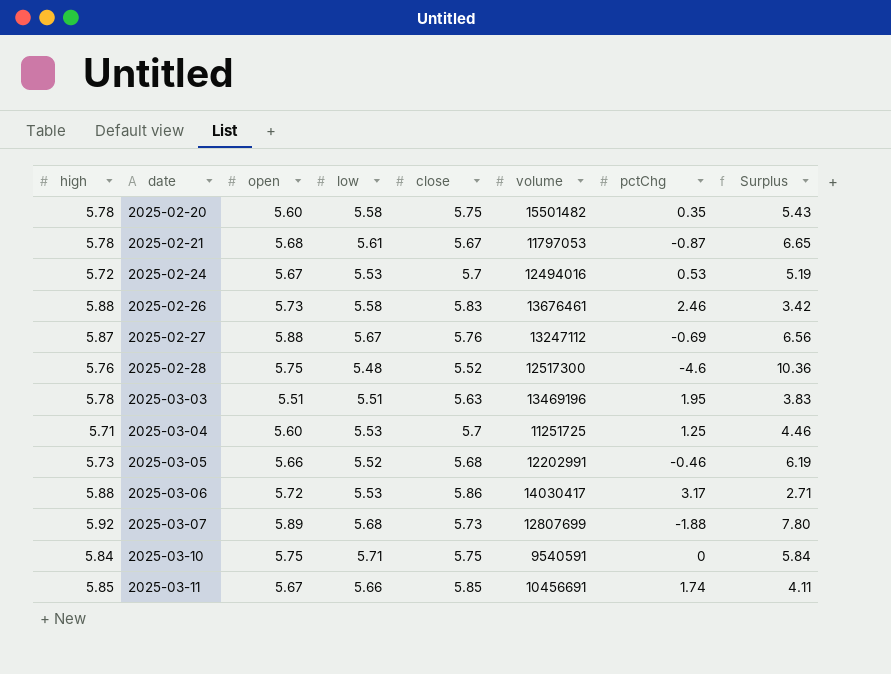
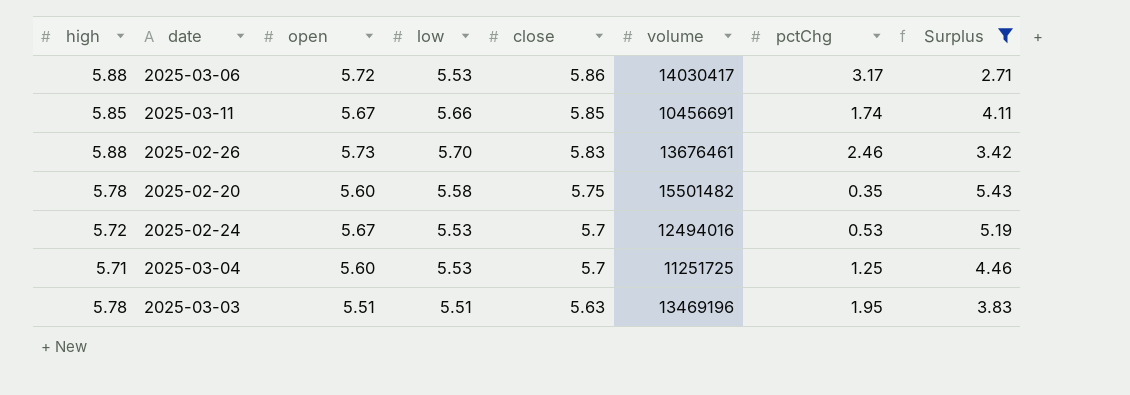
filter: none -> Surplus <= 5.43
row order: date ascending -> close descending
2025-02-26 | low: 5.58 -> 5.70

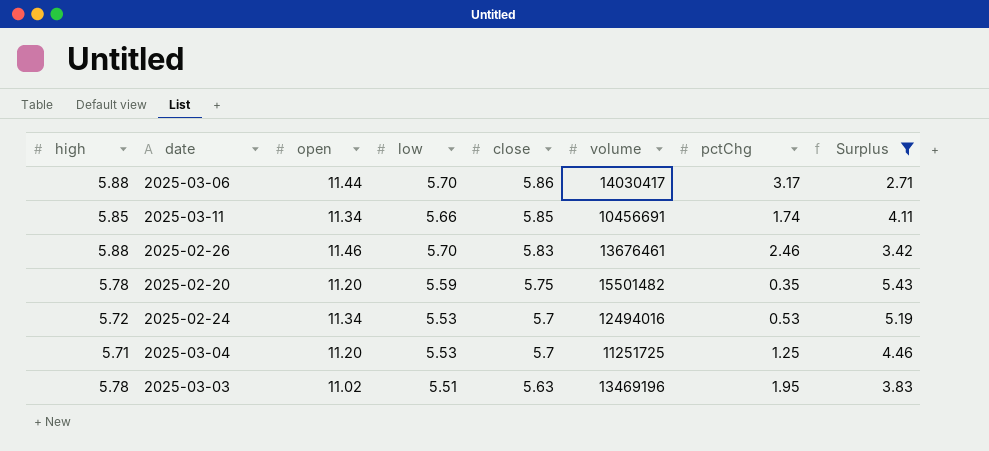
2025-03-06 | open: 5.72 -> 11.44
2025-03-06 | low: 5.53 -> 5.70
2025-03-11 | open: 5.67 -> 11.34
2025-02-26 | open: 5.73 -> 11.46
2025-02-20 | open: 5.60 -> 11.20
2025-02-20 | low: 5.58 -> 5.59
2025-02-24 | open: 5.67 -> 11.34
2025-03-04 | open: 5.60 -> 11.20
2025-03-03 | open: 5.51 -> 11.02

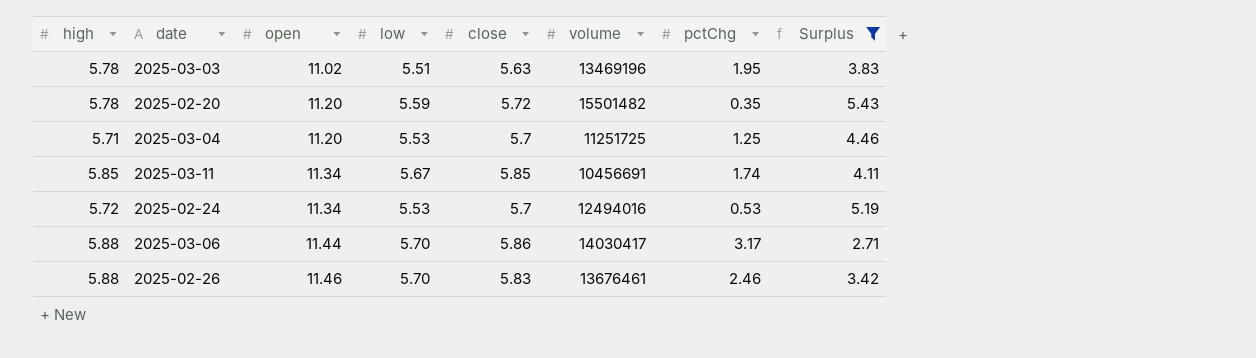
row order: close descending -> open ascending
2025-02-20 | close: 5.75 -> 5.72
2025-03-11 | low: 5.66 -> 5.67

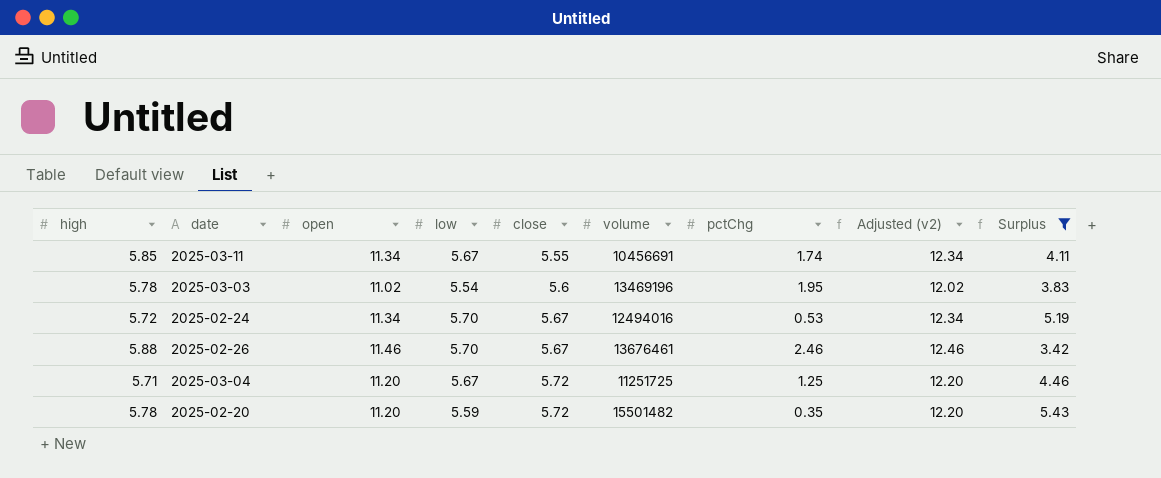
row order: open ascending -> close ascending
column Adjusted (v2) | formula: none -> [open] + 1
row 2025-03-06: 5.88 | 11.44 | 5.70 | 5.86 | 14030417 | 3.17 | 2.71 -> none
2025-03-11 | close: 5.85 -> 5.55
2025-03-03 | low: 5.51 -> 5.54
2025-03-03 | close: 5.63 -> 5.6
2025-02-24 | low: 5.53 -> 5.70
2025-02-24 | close: 5.7 -> 5.67
2025-02-26 | close: 5.83 -> 5.67
2025-03-04 | low: 5.53 -> 5.67
2025-03-04 | close: 5.7 -> 5.72

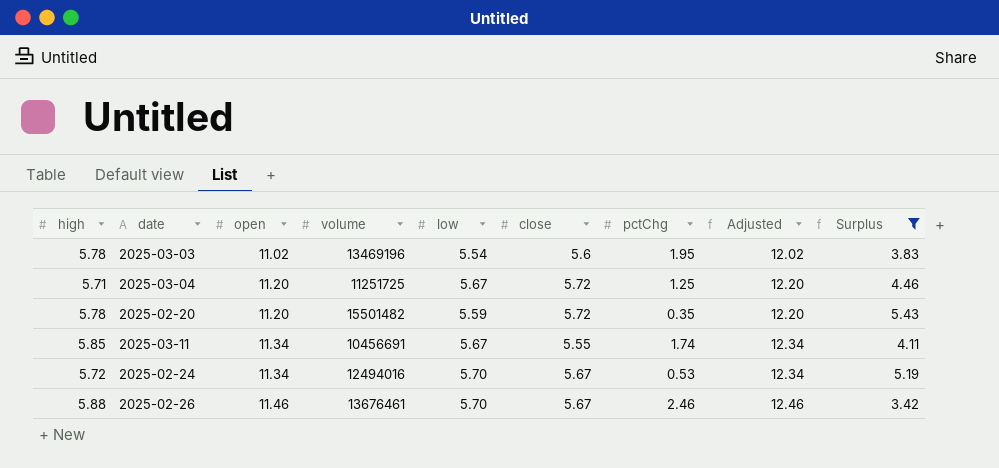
row order: close ascending -> open ascending
column volume | position: 6 -> 4
column name: Adjusted (v2) -> Adjusted

